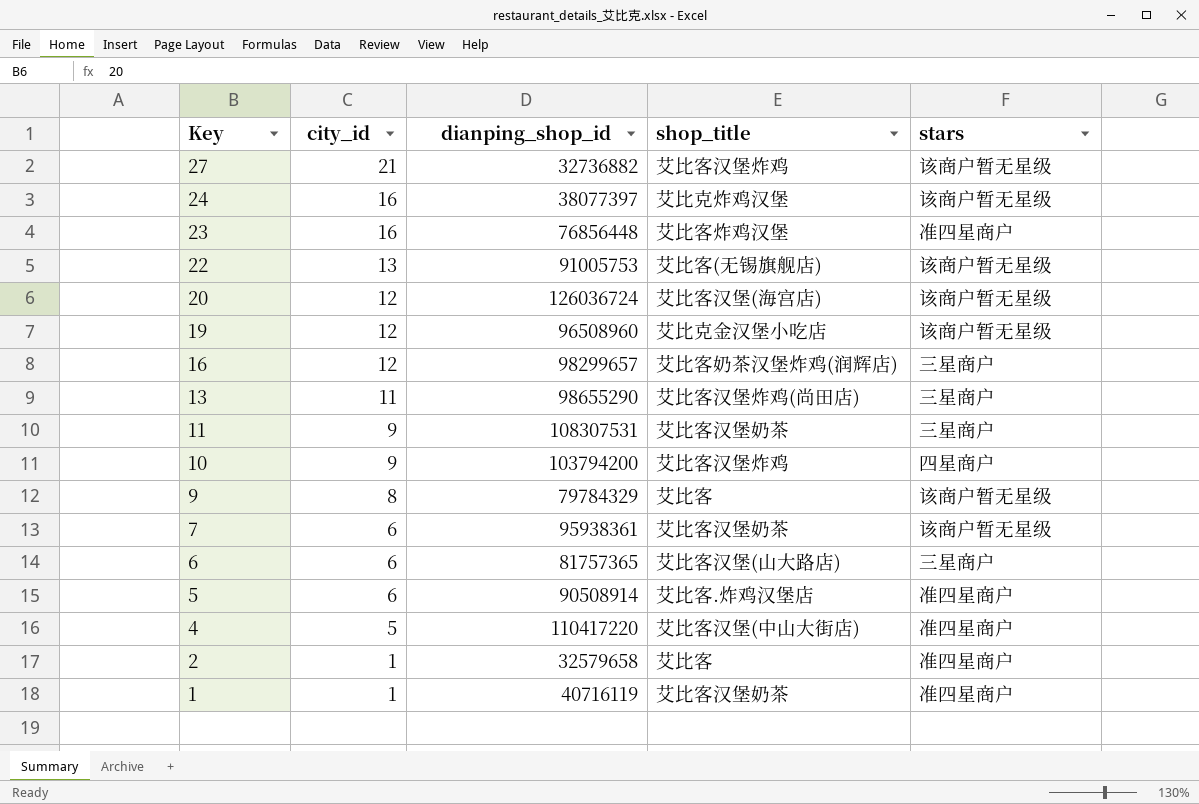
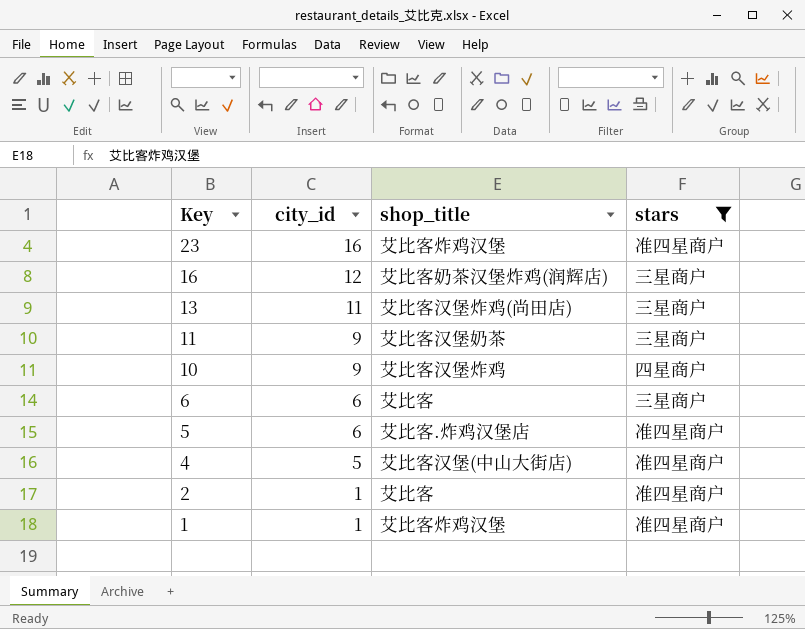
filter: none -> stars != 该商户暂无星级
column dianping_shop_id | position: 3 -> none
6 | shop_title: 艾比客汉堡(山大路店) -> 艾比客
1 | shop_title: 艾比客汉堡奶茶 -> 艾比客炸鸡汉堡

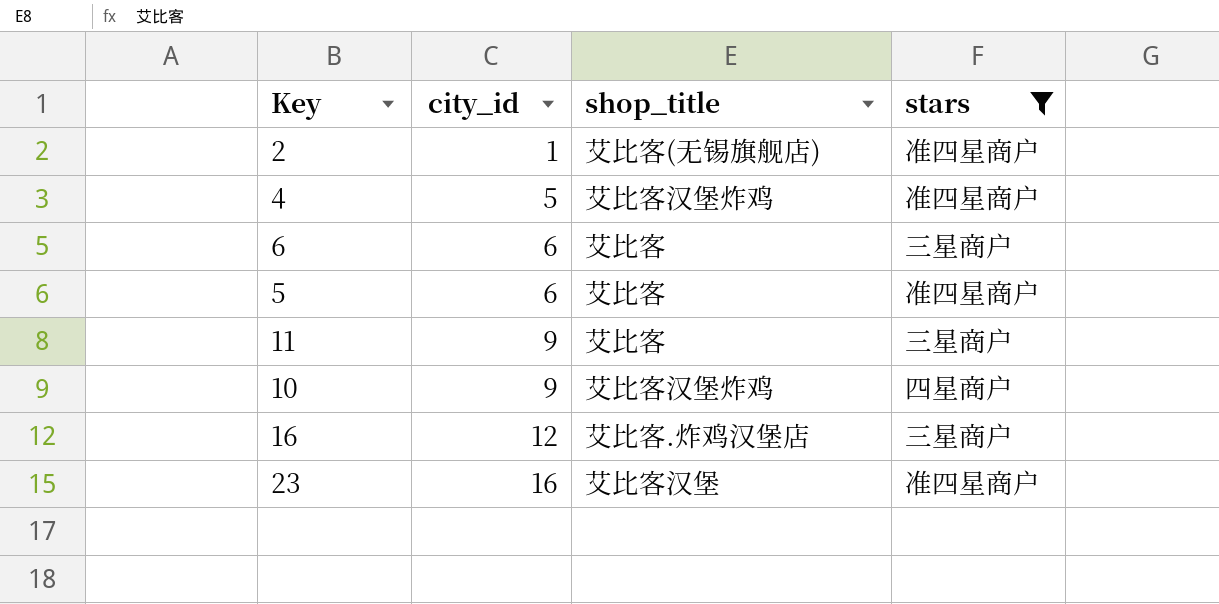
row order: Key descending -> city_id ascending
row 13: 11 | 艾比客汉堡炸鸡(尚田店) | 三星商户 -> none
row 1: 1 | 艾比客炸鸡汉堡 | 准四星商户 -> none
2 | shop_title: 艾比客 -> 艾比客(无锡旗舰店)
4 | shop_title: 艾比客汉堡(中山大街店) -> 艾比客汉堡炸鸡
5 | shop_title: 艾比客.炸鸡汉堡店 -> 艾比客
11 | shop_title: 艾比客汉堡奶茶 -> 艾比客
16 | shop_title: 艾比客奶茶汉堡炸鸡(润辉店) -> 艾比客.炸鸡汉堡店
23 | shop_title: 艾比客炸鸡汉堡 -> 艾比客汉堡

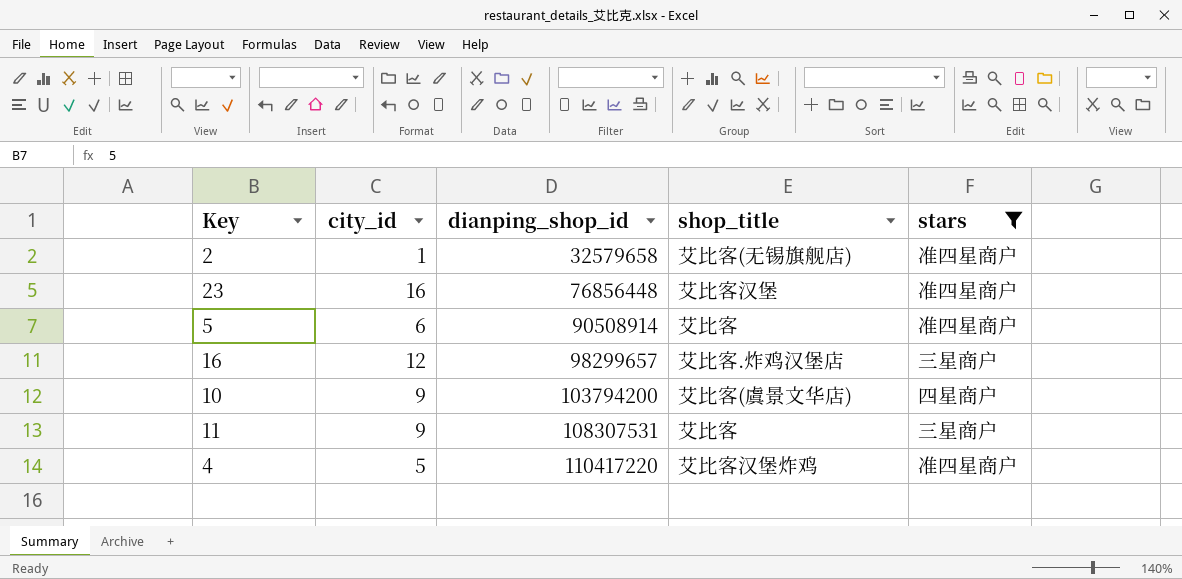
row order: city_id ascending -> dianping_shop_id ascending
column dianping_shop_id | position: none -> 3
row 6: 6 | 艾比客 | 三星商户 -> none
10 | shop_title: 艾比客汉堡炸鸡 -> 艾比客(虞景文华店)

